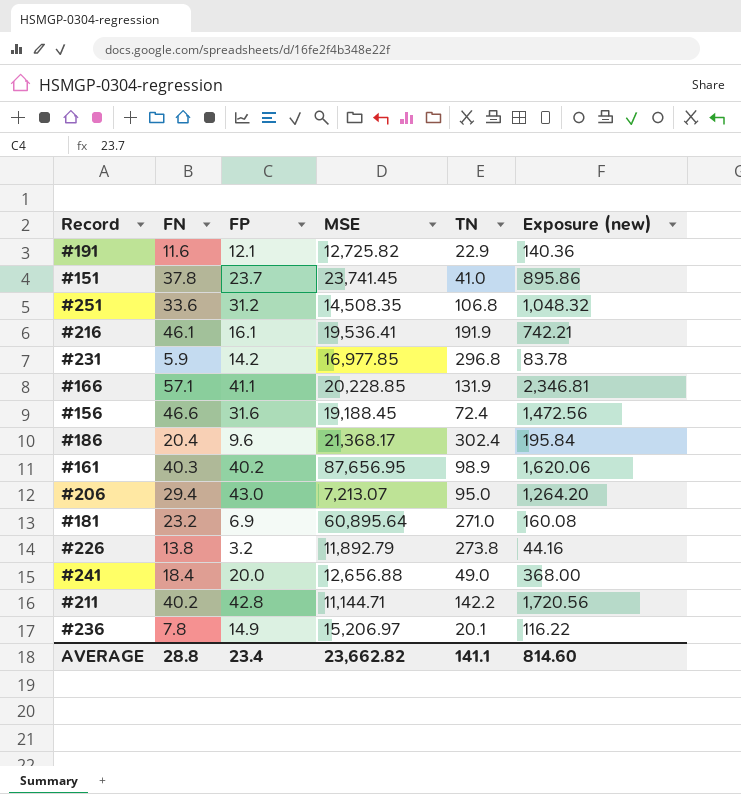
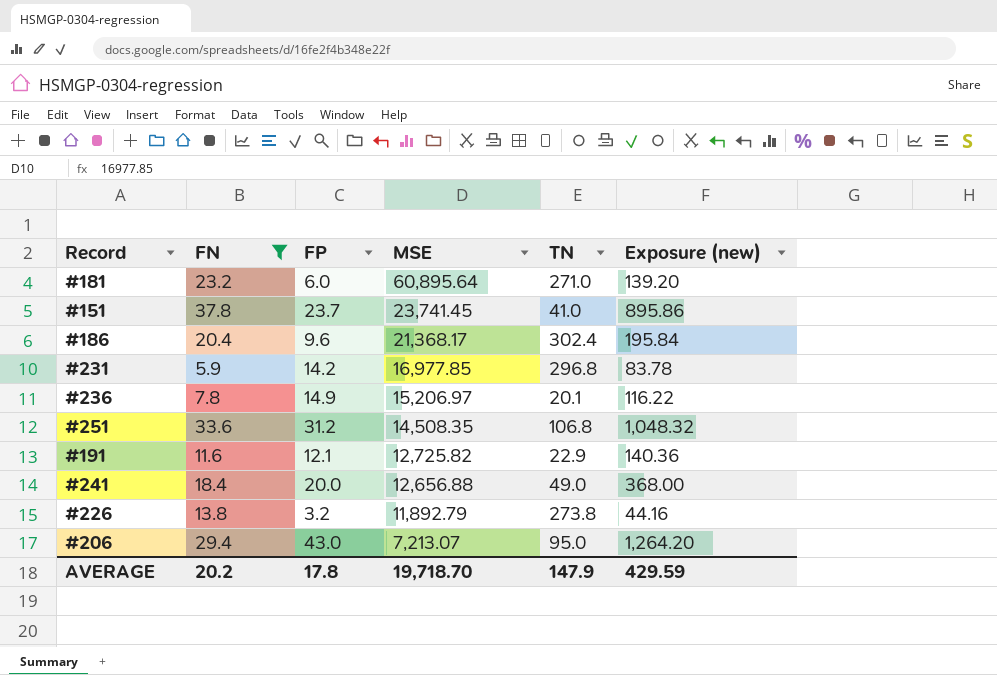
filter: none -> FN <= 37.8
row order: none -> MSE descending
#181 | FP: 6.9 -> 6.0
#181 | Exposure (new): 160.08 -> 139.20
AVERAGE | FN: 28.8 -> 20.2
AVERAGE | FP: 23.4 -> 17.8
AVERAGE | MSE: 23,662.82 -> 19,718.70
AVERAGE | TN: 141.1 -> 147.9
AVERAGE | Exposure (new): 814.60 -> 429.59

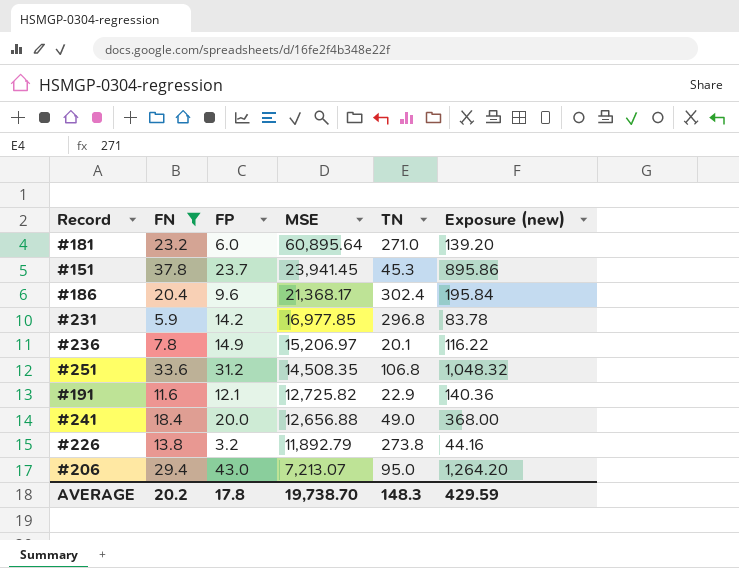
#151 | MSE: 23,741.45 -> 23,941.45
#151 | TN: 41.0 -> 45.3
AVERAGE | MSE: 19,718.70 -> 19,738.70
AVERAGE | TN: 147.9 -> 148.3

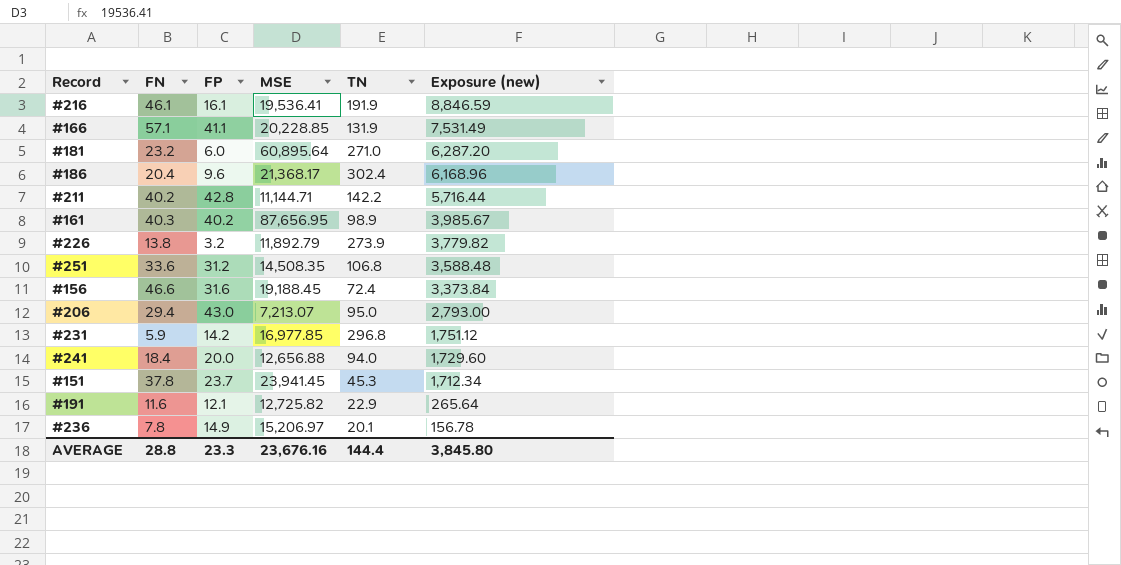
filter: FN <= 37.8 -> none
row order: MSE descending -> Exposure (new) descending
column Exposure (new) | formula: [FN] * [FP] -> [FN] * [TN]
#226 | TN: 273.8 -> 273.9
#241 | TN: 49.0 -> 94.0
AVERAGE | FN: 20.2 -> 28.8
AVERAGE | FP: 17.8 -> 23.3
AVERAGE | MSE: 19,738.70 -> 23,676.16
AVERAGE | TN: 148.3 -> 144.4
AVERAGE | Exposure (new): 429.59 -> 3,845.80

